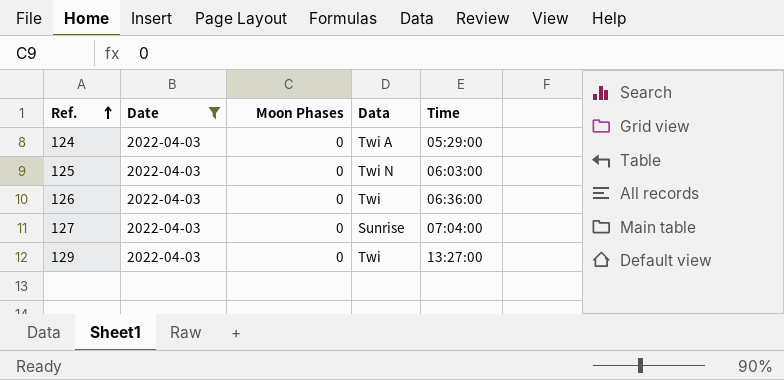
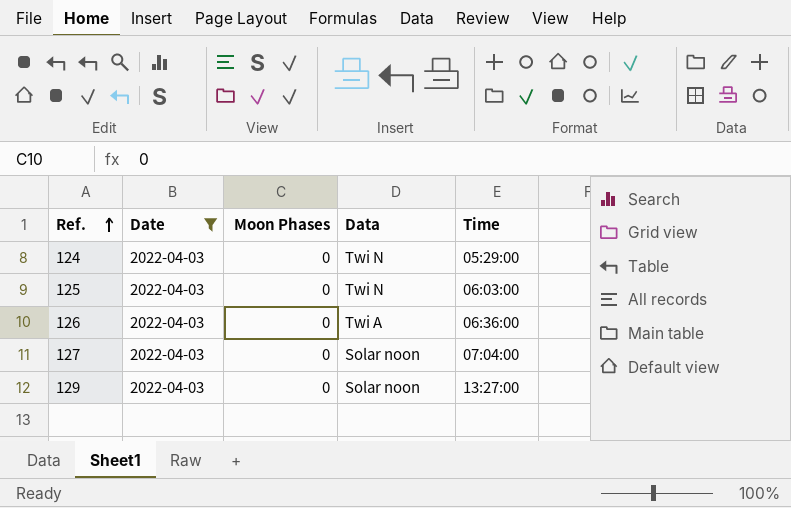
124 | Data: Twi A -> Twi N
126 | Data: Twi -> Twi A
127 | Data: Sunrise -> Solar noon
129 | Data: Twi -> Solar noon

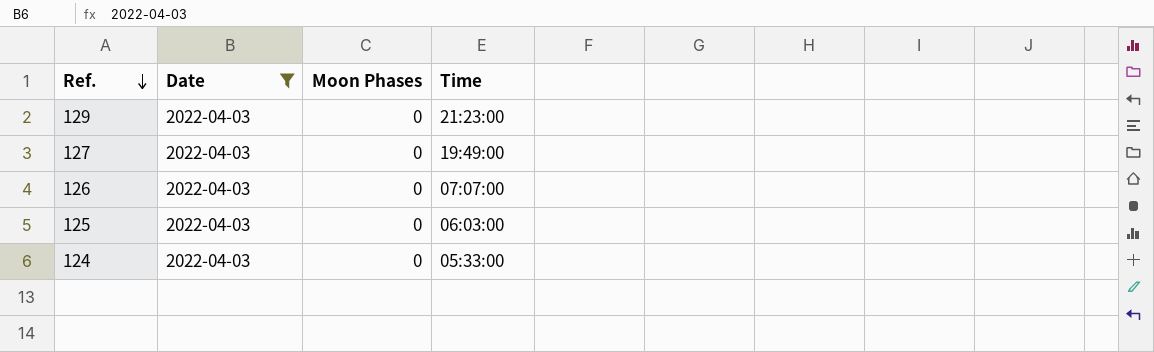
row order: Ref. ascending -> Ref. descending
column Data | position: 4 -> none
129 | Time: 13:27:00 -> 21:23:00
127 | Time: 07:04:00 -> 19:49:00
126 | Time: 06:36:00 -> 07:07:00
124 | Time: 05:29:00 -> 05:33:00

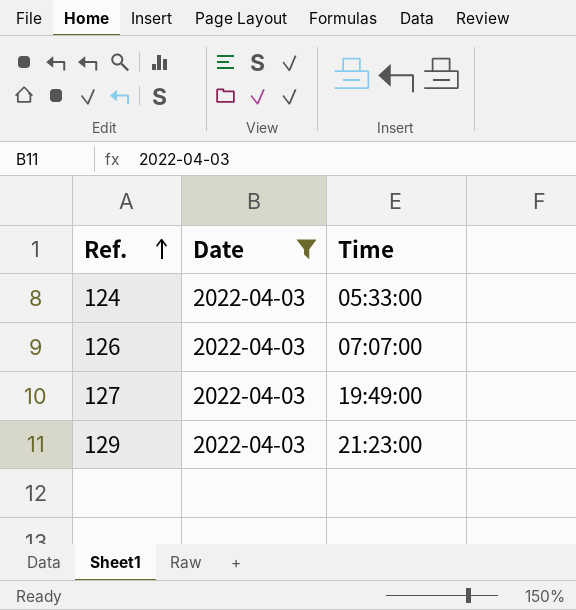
row order: Ref. descending -> Ref. ascending
column Moon Phases | position: 3 -> none
row 125: 2022-04-03 | 0 | 06:03:00 -> none

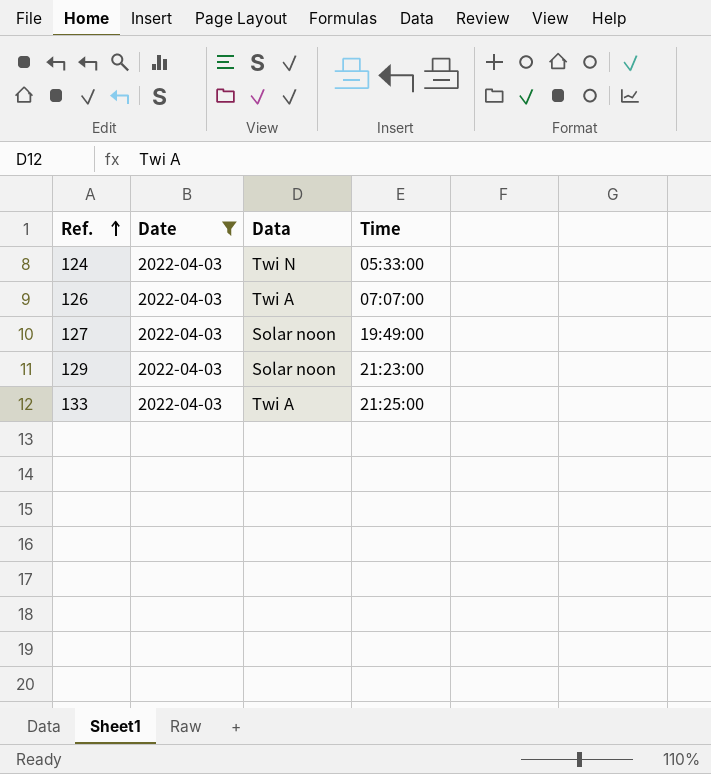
column Data | position: none -> 3
row 133: none -> 2022-04-03 | Twi A | 21:25:00

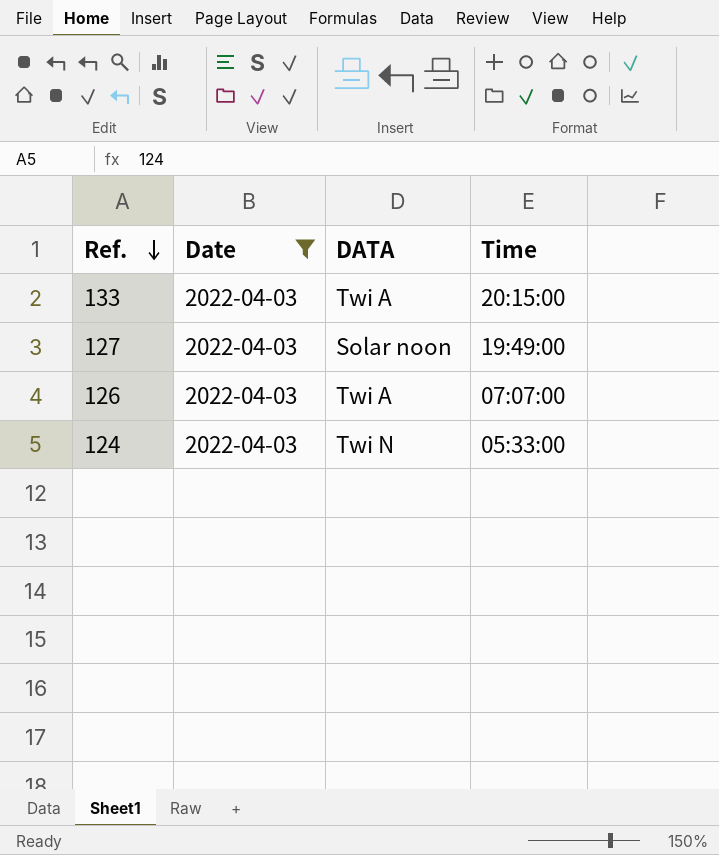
row order: Ref. ascending -> Ref. descending
column name: Data -> DATA
row 129: 2022-04-03 | Solar noon | 21:23:00 -> none
133 | Time: 21:25:00 -> 20:15:00

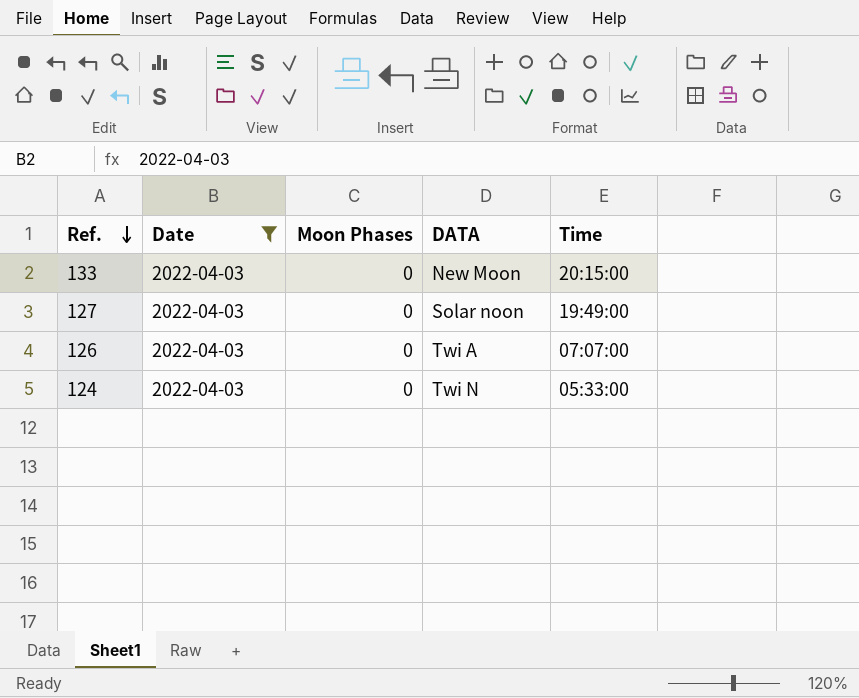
column Moon Phases | position: none -> 3
133 | DATA: Twi A -> New Moon

